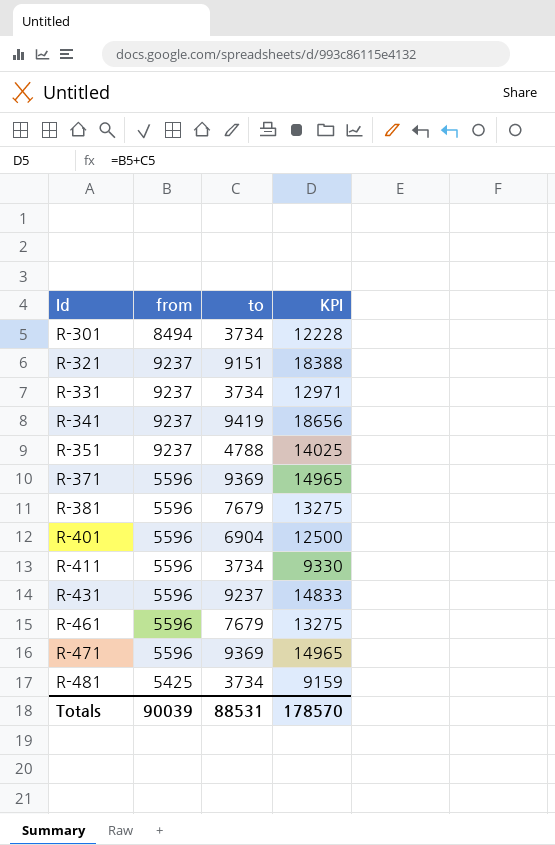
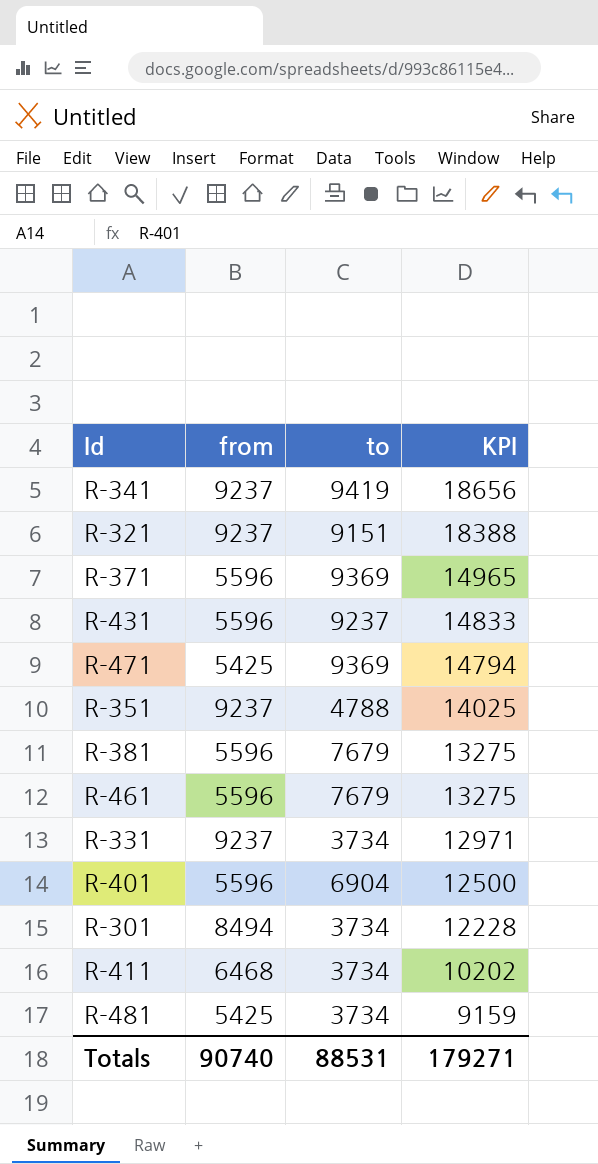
row order: Id ascending -> KPI descending
R-471 | from: 5596 -> 5425
R-471 | KPI: 14965 -> 14794
R-411 | from: 5596 -> 6468
R-411 | KPI: 9330 -> 10202
Totals | from: 90039 -> 90740
Totals | KPI: 178570 -> 179271

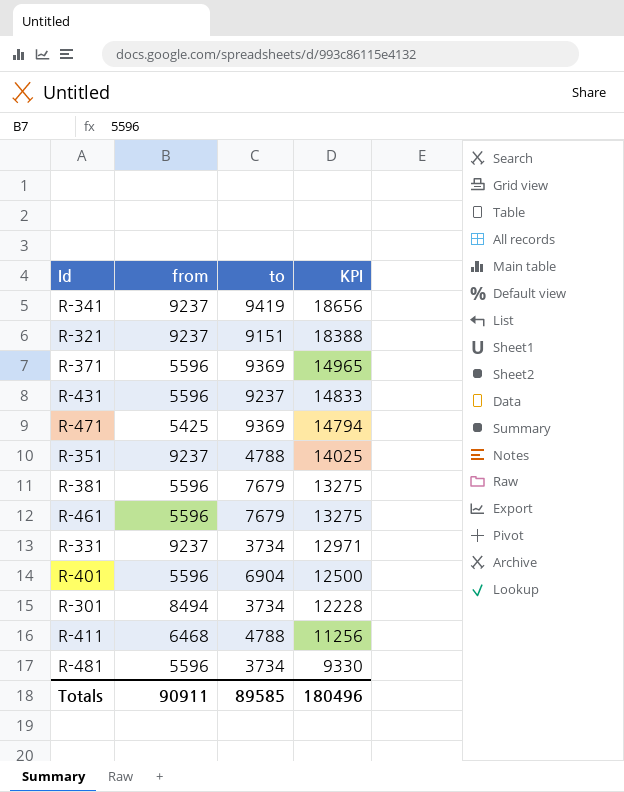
R-411 | to: 3734 -> 4788
R-411 | KPI: 10202 -> 11256
R-481 | from: 5425 -> 5596
R-481 | KPI: 9159 -> 9330
Totals | from: 90740 -> 90911
Totals | to: 88531 -> 89585
Totals | KPI: 179271 -> 180496

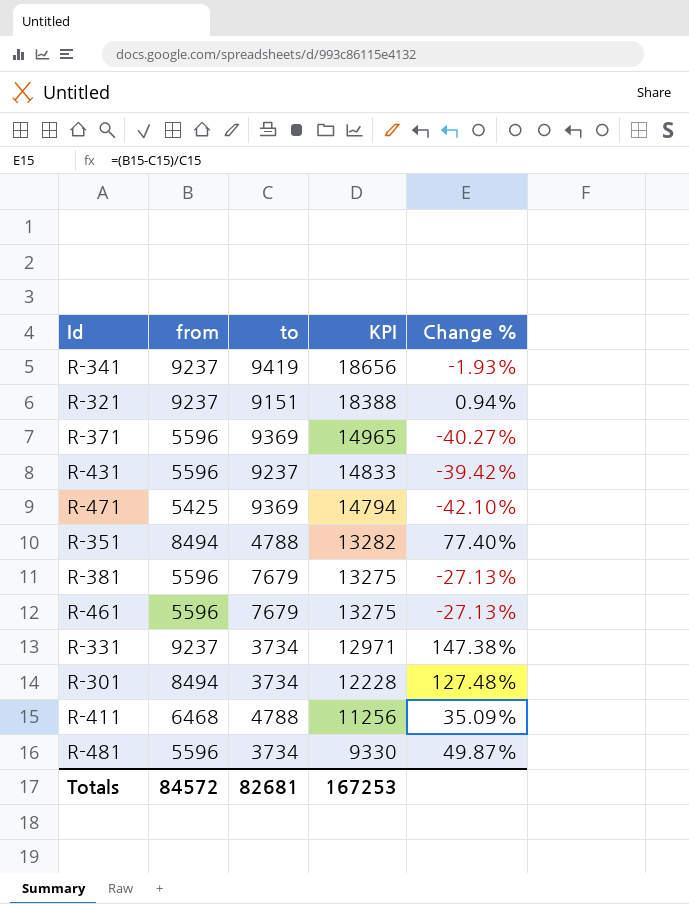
column Change % | formula: none -> ([from] - [to]) / [to]
row R-401: 5596 | 6904 | 12500 -> none
R-351 | from: 9237 -> 8494
R-351 | KPI: 14025 -> 13282
Totals | from: 90911 -> 84572
Totals | to: 89585 -> 82681
Totals | KPI: 180496 -> 167253

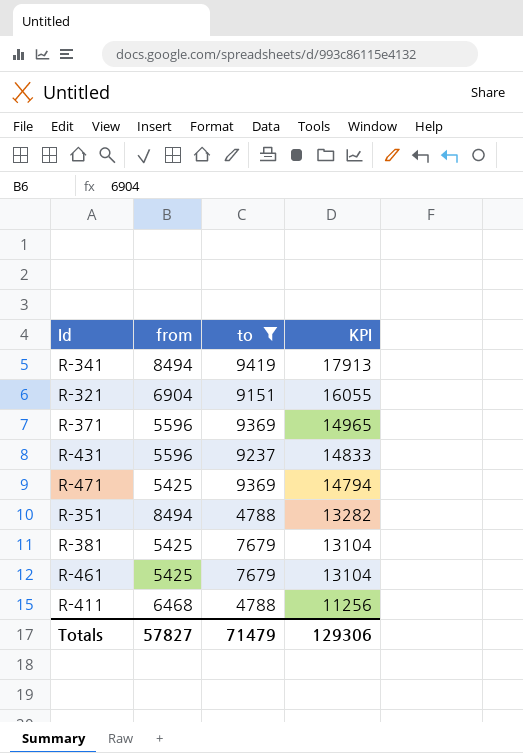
filter: none -> to != 3734
column Change % | formula: ([from] - [to]) / [to] -> none
R-341 | from: 9237 -> 8494
R-341 | KPI: 18656 -> 17913
R-321 | from: 9237 -> 6904
R-321 | KPI: 18388 -> 16055
R-381 | from: 5596 -> 5425
R-381 | KPI: 13275 -> 13104
R-461 | from: 5596 -> 5425
R-461 | KPI: 13275 -> 13104
Totals | from: 84572 -> 57827
Totals | to: 82681 -> 71479
Totals | KPI: 167253 -> 129306

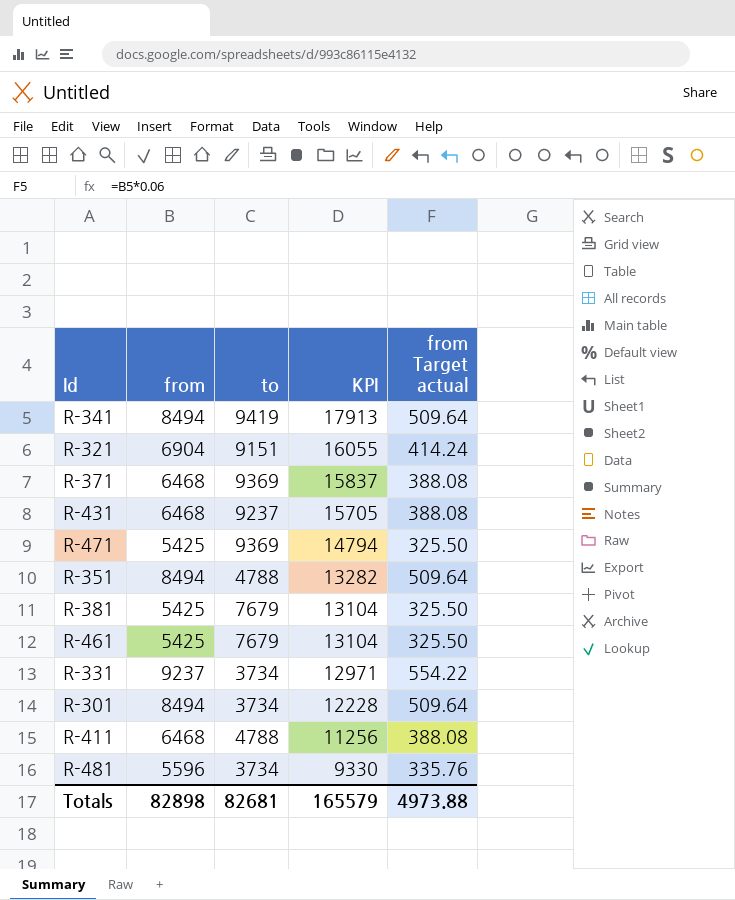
filter: to != 3734 -> none
column from Target actual | formula: none -> [from] * 0.06
R-371 | from: 5596 -> 6468
R-371 | KPI: 14965 -> 15837
R-431 | from: 5596 -> 6468
R-431 | KPI: 14833 -> 15705
Totals | from: 57827 -> 82898
Totals | to: 71479 -> 82681
Totals | KPI: 129306 -> 165579

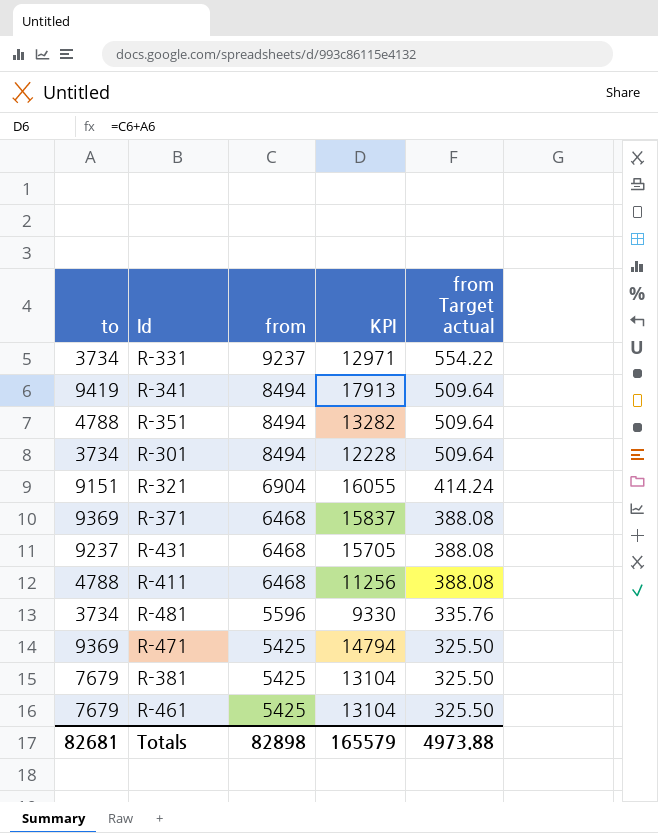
row order: KPI descending -> from descending
column to | position: 3 -> 1

